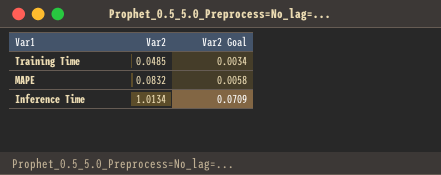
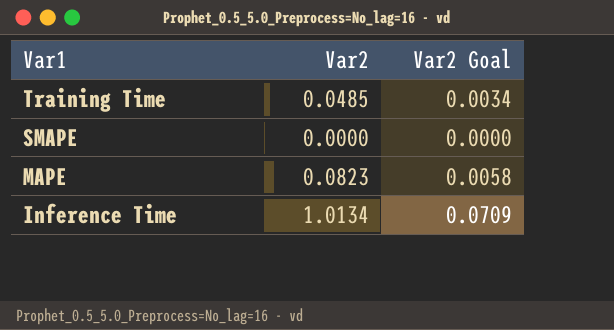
row SMAPE: none -> 0.0000 | 0.0000
MAPE | Var2: 0.0832 -> 0.0823

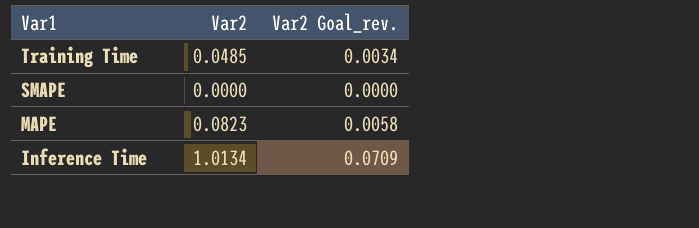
column name: Var2 Goal -> Var2 Goal_rev.

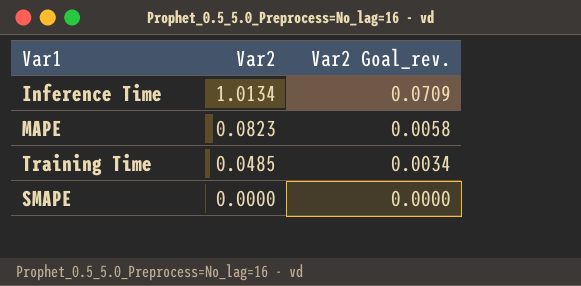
row order: Var1 descending -> Var2 descending

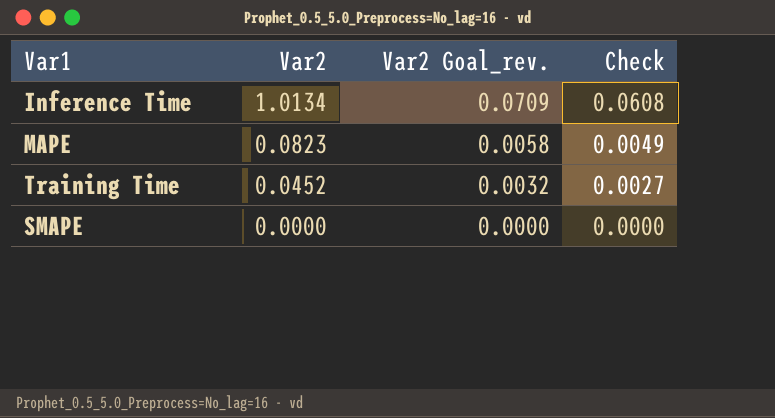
column Check | formula: none -> [Var2] * 0.06
Training Time | Var2: 0.0485 -> 0.0452
Training Time | Var2 Goal_rev.: 0.0034 -> 0.0032

